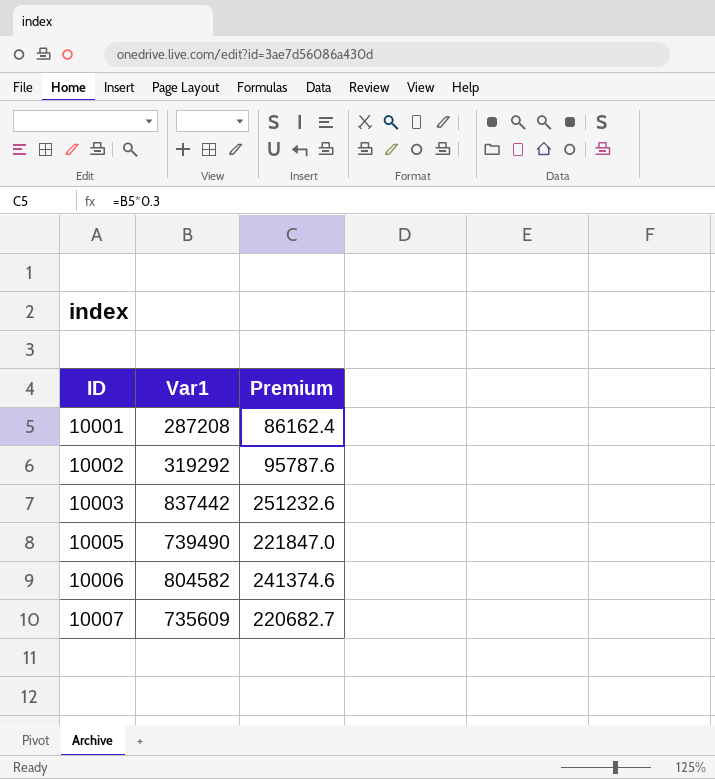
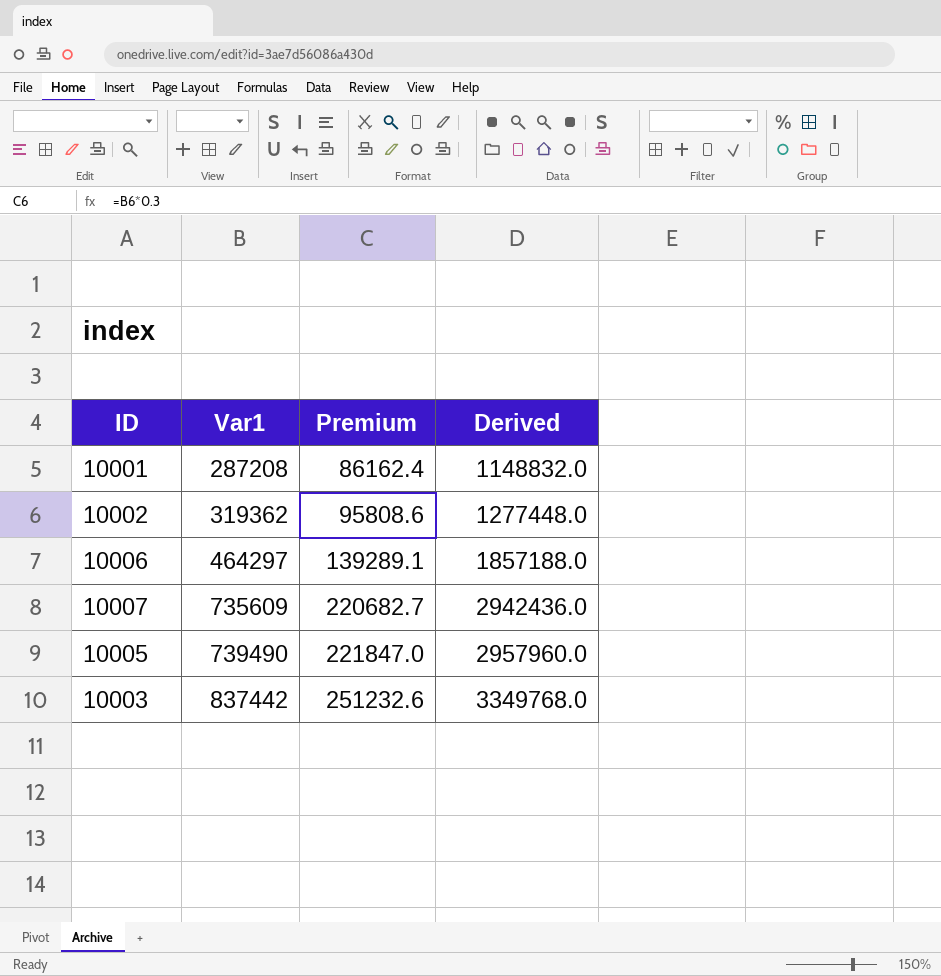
row order: ID ascending -> Var1 ascending
column Derived | formula: none -> [Var1] * 4
10002 | Var1: 319292 -> 319362
10002 | Premium: 95787.6 -> 95808.6
10006 | Var1: 804582 -> 464297
10006 | Premium: 241374.6 -> 139289.1

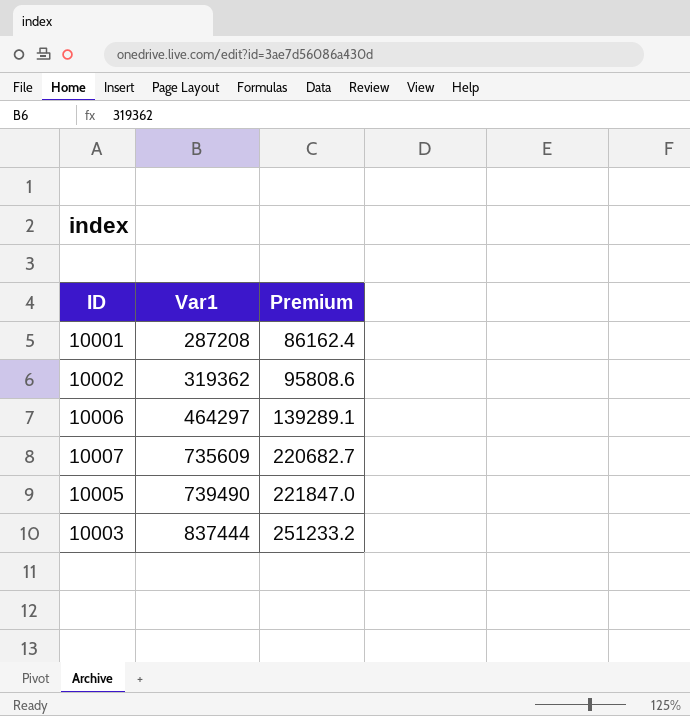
column Derived | formula: [Var1] * 4 -> none
10003 | Var1: 837442 -> 837444
10003 | Premium: 251232.6 -> 251233.2

